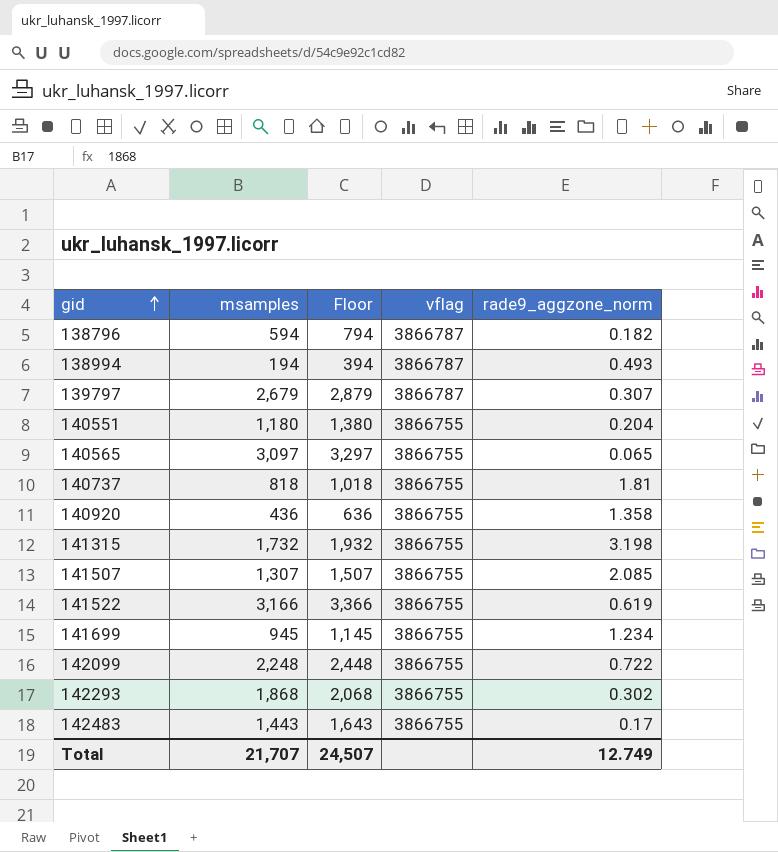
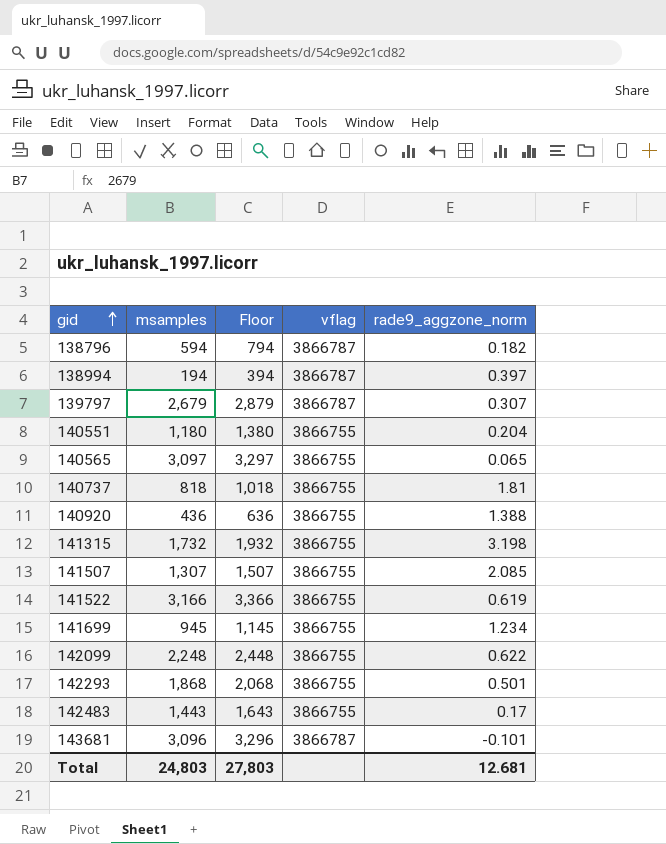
138994 | rade9_aggzone_norm: 0.493 -> 0.397
140920 | rade9_aggzone_norm: 1.358 -> 1.388
142099 | rade9_aggzone_norm: 0.722 -> 0.622
142293 | rade9_aggzone_norm: 0.302 -> 0.501
row 143681: none -> 3,096 | 3,296 | 3866787 | -0.101
Total | msamples: 21,707 -> 24,803
Total | Floor: 24,507 -> 27,803
Total | rade9_aggzone_norm: 12.749 -> 12.681

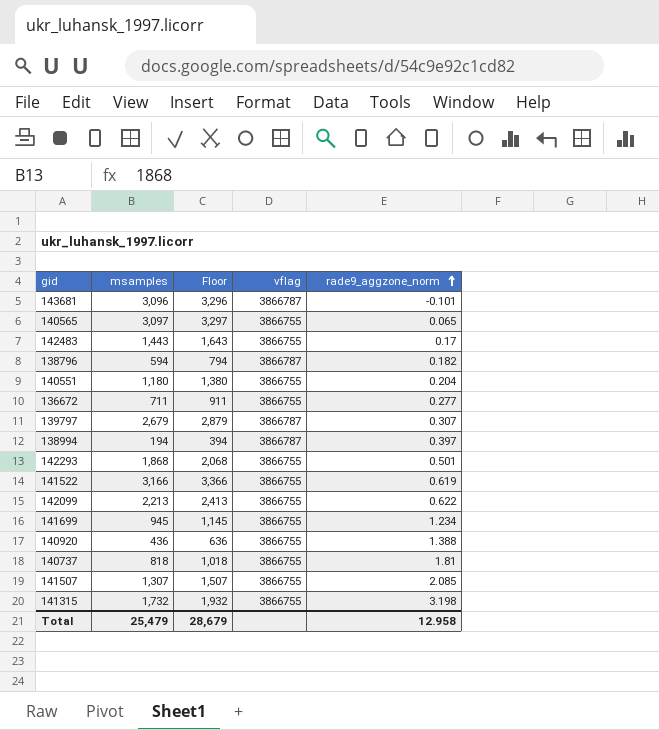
row order: gid ascending -> rade9_aggzone_norm ascending
row 136672: none -> 711 | 911 | 3866755 | 0.277
142099 | msamples: 2,248 -> 2,213
142099 | Floor: 2,448 -> 2,413
Total | msamples: 24,803 -> 25,479
Total | Floor: 27,803 -> 28,679
Total | rade9_aggzone_norm: 12.681 -> 12.958

